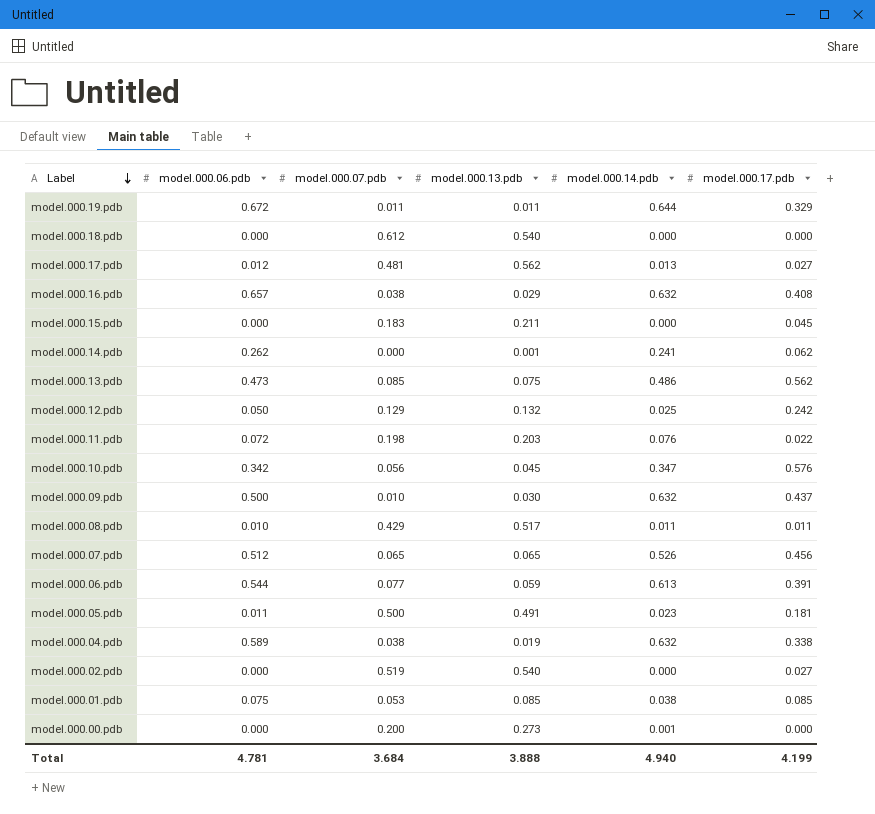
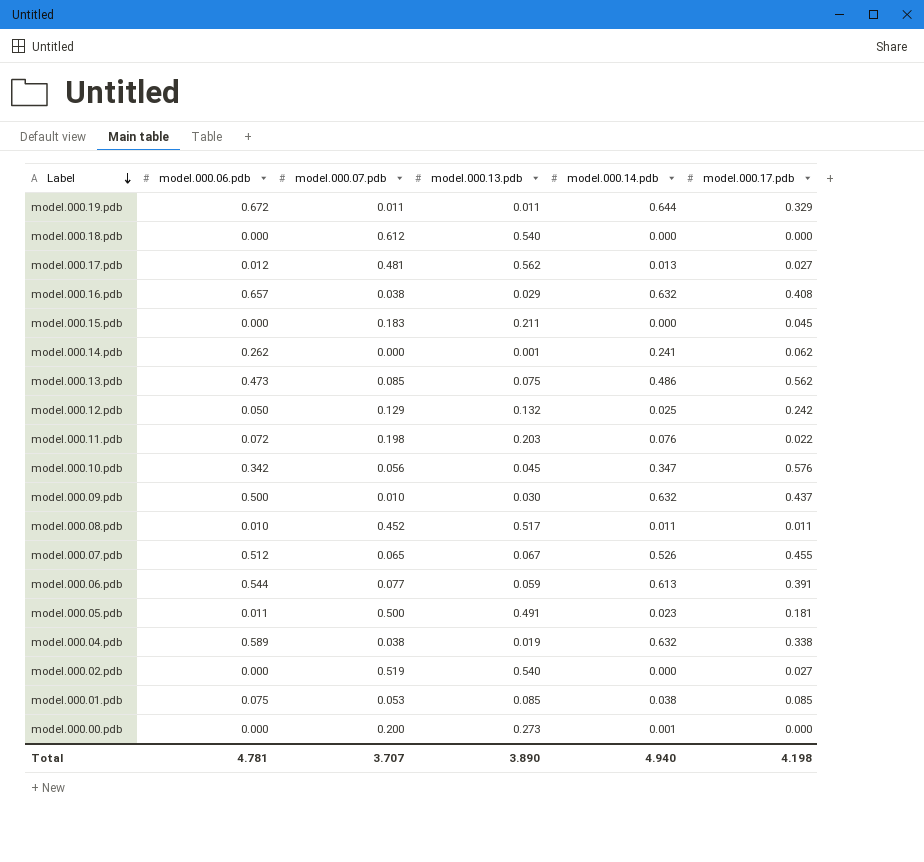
model.000.08.pdb | model.000.07.pdb: 0.429 -> 0.452
model.000.07.pdb | model.000.13.pdb: 0.065 -> 0.067
model.000.07.pdb | model.000.17.pdb: 0.456 -> 0.455
Total | model.000.07.pdb: 3.684 -> 3.707
Total | model.000.13.pdb: 3.888 -> 3.890
Total | model.000.17.pdb: 4.199 -> 4.198

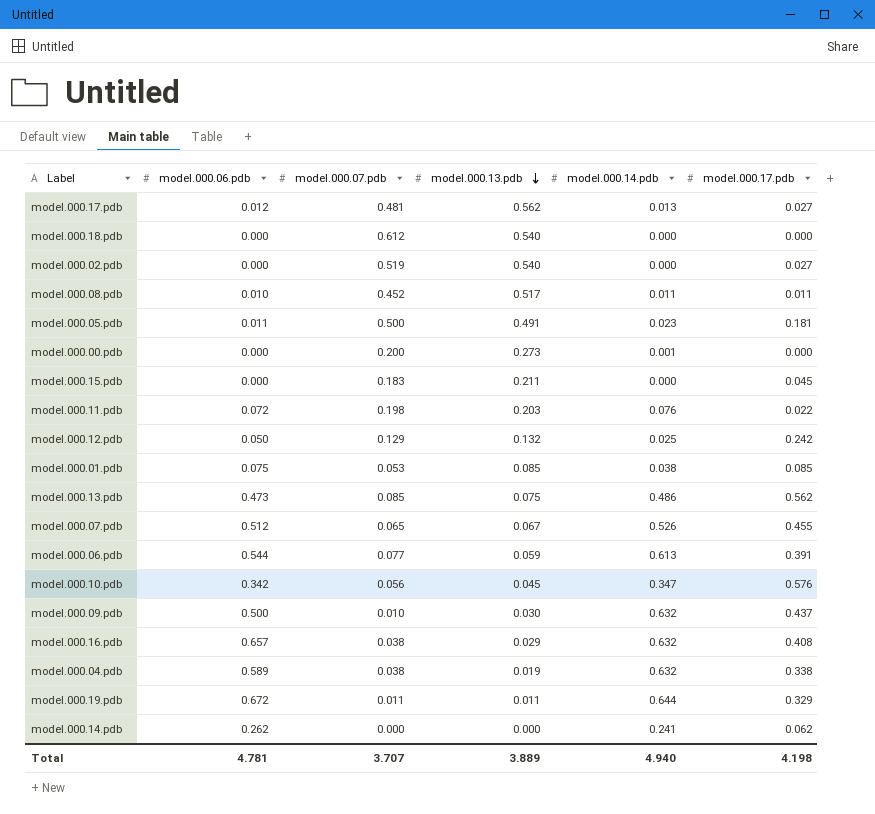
row order: Label descending -> model.000.13.pdb descending
model.000.14.pdb | model.000.13.pdb: 0.001 -> 0.000
Total | model.000.13.pdb: 3.890 -> 3.889

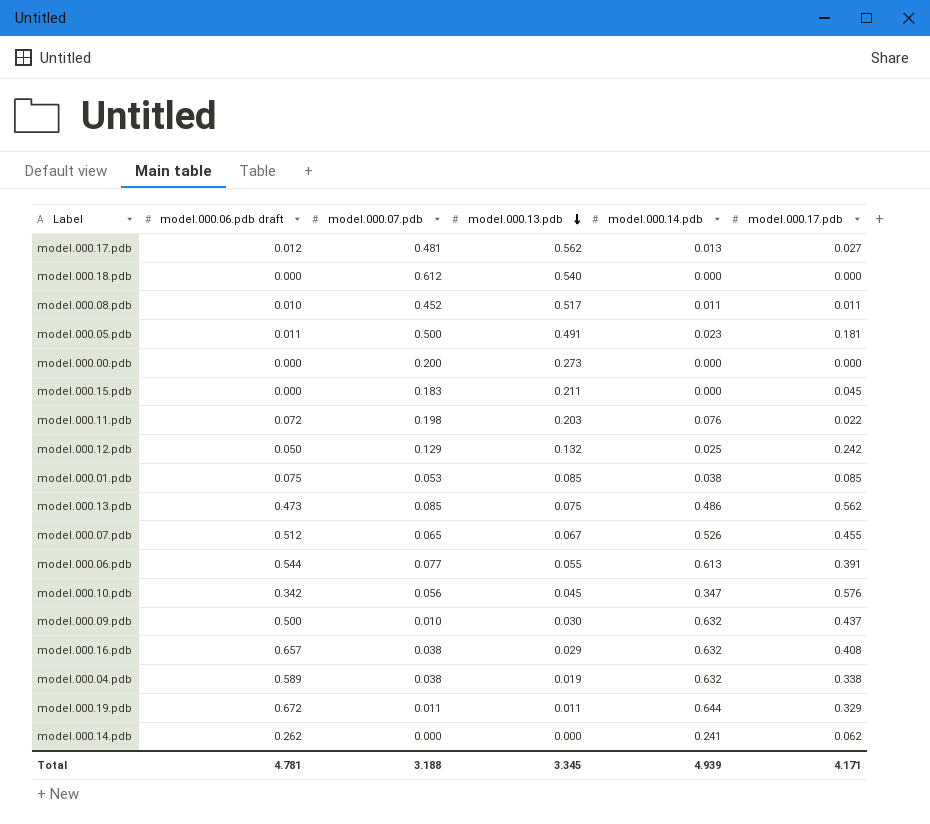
column name: model.000.06.pdb -> model.000.06.pdb draft
row model.000.02.pdb: 0.000 | 0.519 | 0.540 | 0.000 | 0.027 -> none
model.000.00.pdb | model.000.14.pdb: 0.001 -> 0.000
model.000.06.pdb | model.000.13.pdb: 0.059 -> 0.055
Total | model.000.07.pdb: 3.707 -> 3.188
Total | model.000.13.pdb: 3.889 -> 3.345
Total | model.000.14.pdb: 4.940 -> 4.939
Total | model.000.17.pdb: 4.198 -> 4.171

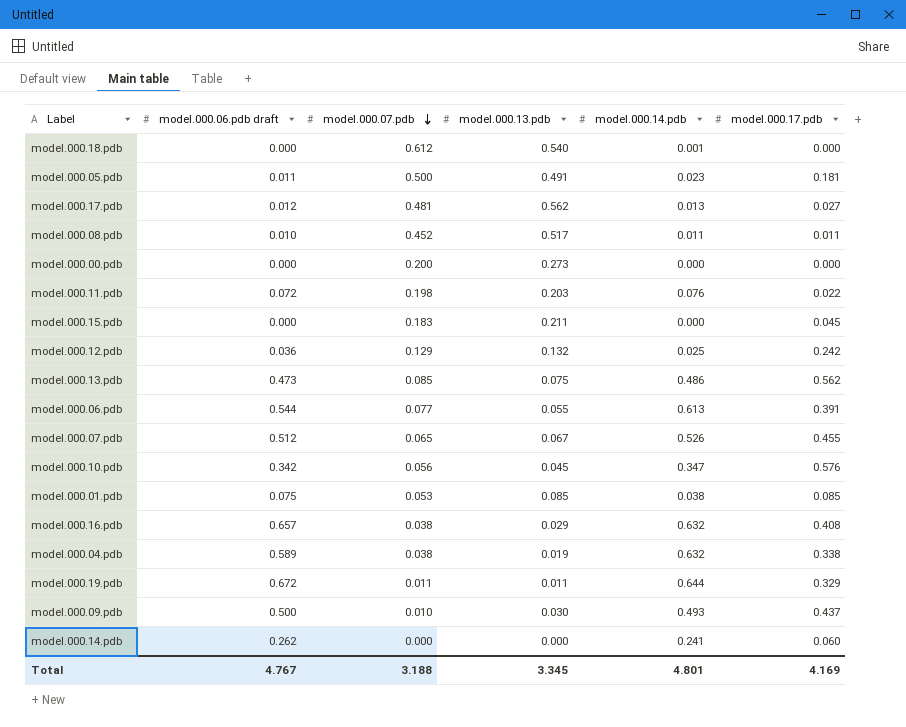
row order: model.000.13.pdb descending -> model.000.07.pdb descending
model.000.18.pdb | model.000.14.pdb: 0.000 -> 0.001
model.000.12.pdb | model.000.06.pdb draft: 0.050 -> 0.036
model.000.09.pdb | model.000.14.pdb: 0.632 -> 0.493
model.000.14.pdb | model.000.17.pdb: 0.062 -> 0.060
Total | model.000.06.pdb draft: 4.781 -> 4.767
Total | model.000.14.pdb: 4.939 -> 4.801
Total | model.000.17.pdb: 4.171 -> 4.169

